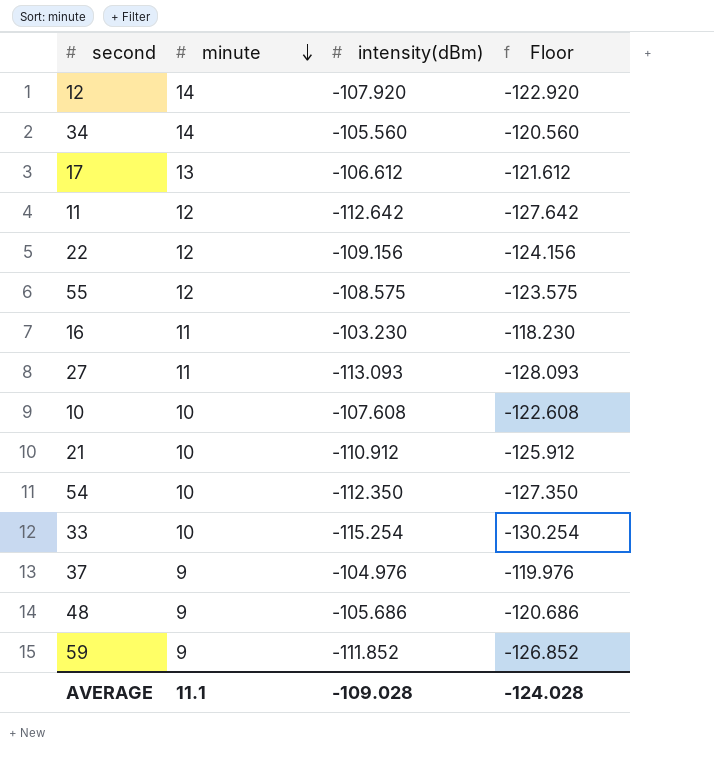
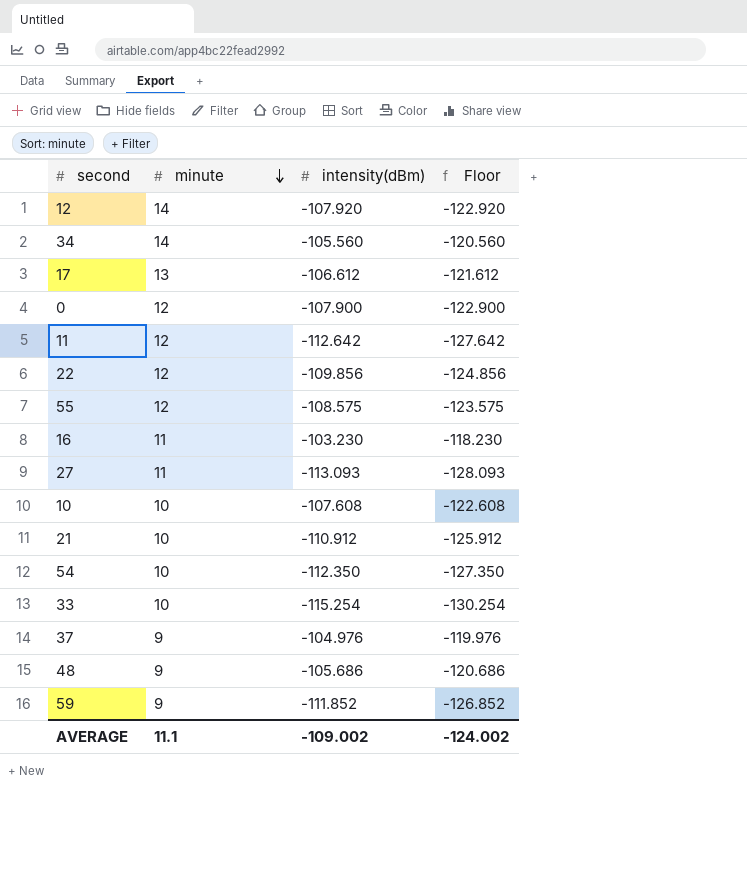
row 0: none -> 12 | -107.900 | -122.900
22 | intensity(dBm): -109.156 -> -109.856
22 | Floor: -124.156 -> -124.856
AVERAGE | intensity(dBm): -109.028 -> -109.002
AVERAGE | Floor: -124.028 -> -124.002

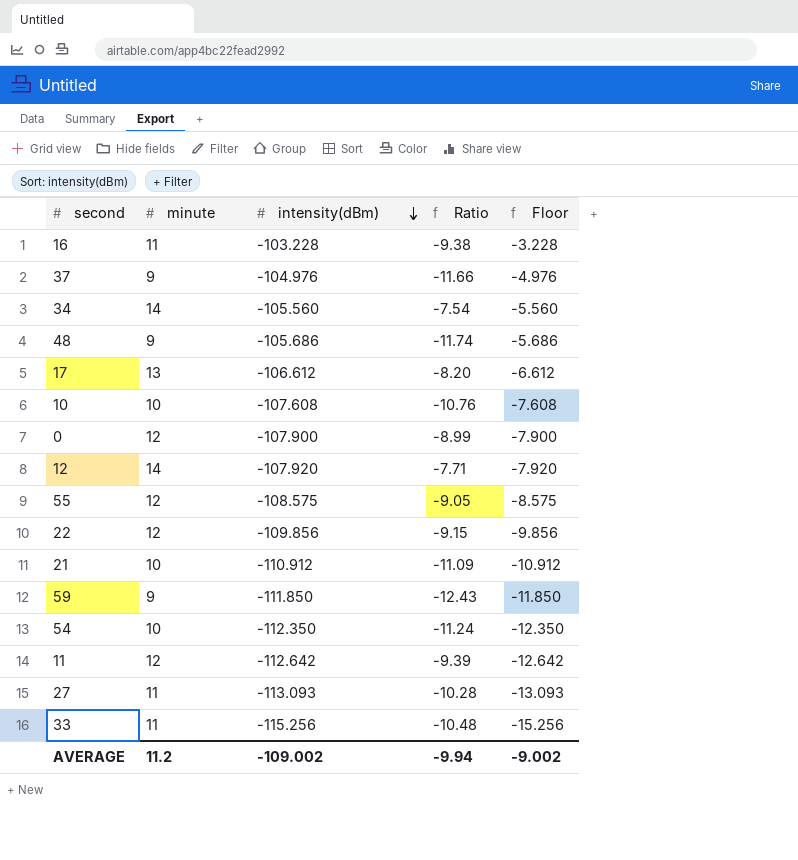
row order: minute descending -> intensity(dBm) descending
column Ratio | formula: none -> [intensity(dBm)] / [minute]
column Floor | formula: [intensity(dBm)] - 15 -> [intensity(dBm)] + 100
16 | intensity(dBm): -103.230 -> -103.228
59 | intensity(dBm): -111.852 -> -111.850
33 | minute: 10 -> 11
33 | intensity(dBm): -115.254 -> -115.256
AVERAGE | minute: 11.1 -> 11.2
AVERAGE | Floor: -124.002 -> -9.002

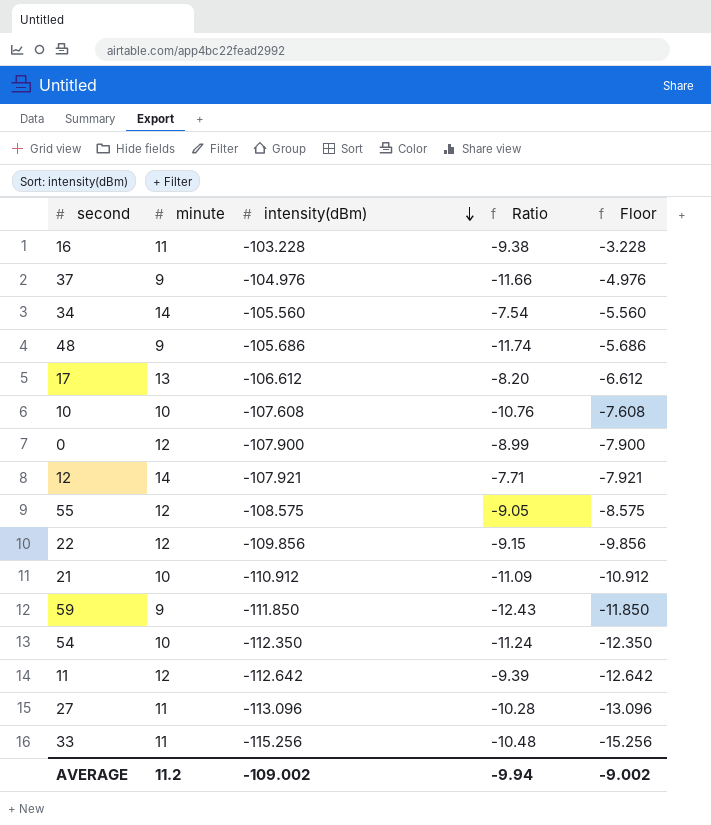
12 | intensity(dBm): -107.920 -> -107.921
12 | Floor: -7.920 -> -7.921
27 | intensity(dBm): -113.093 -> -113.096
27 | Floor: -13.093 -> -13.096

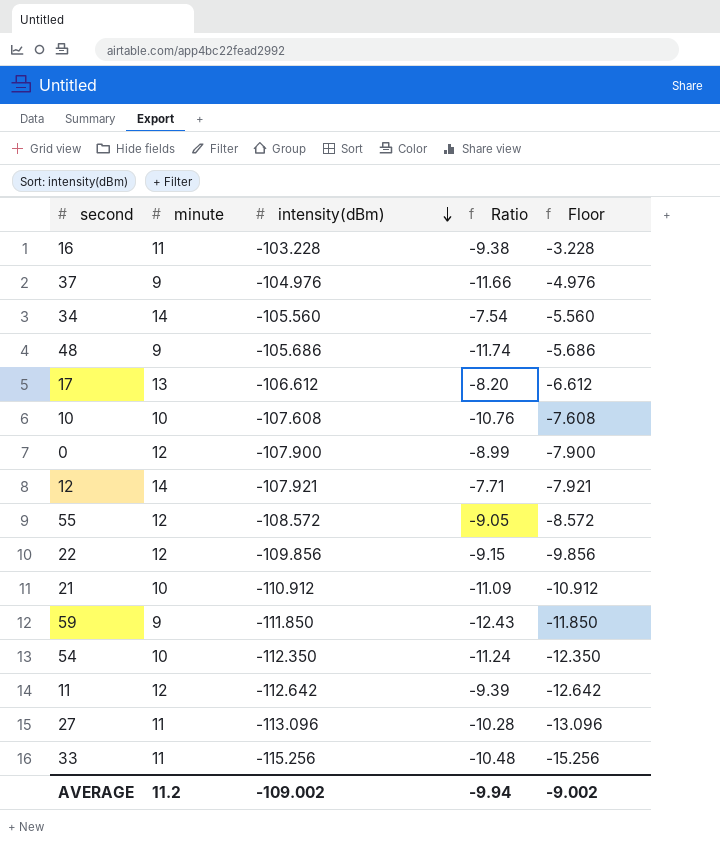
55 | intensity(dBm): -108.575 -> -108.572
55 | Floor: -8.575 -> -8.572

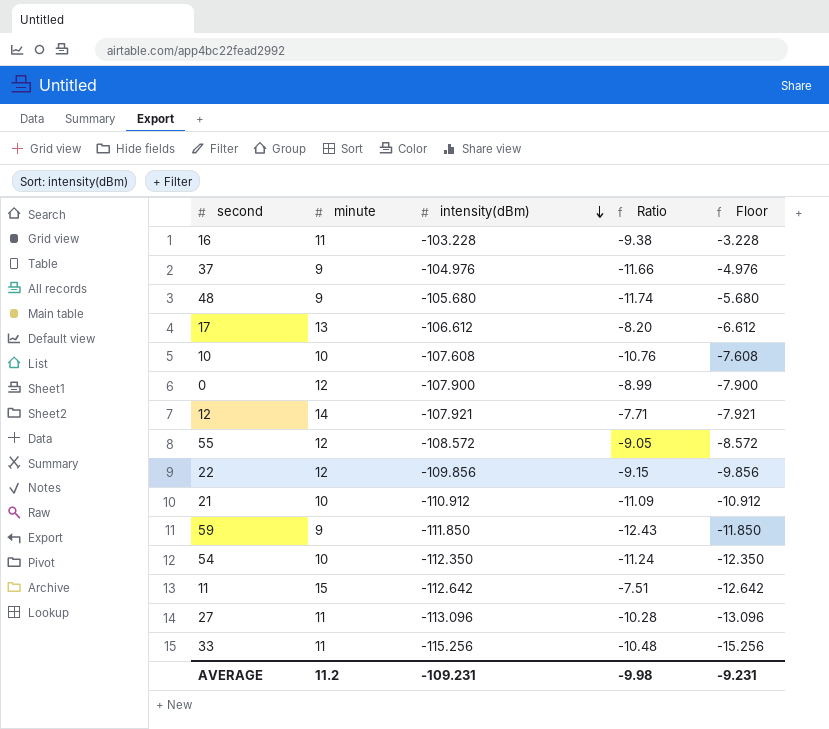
row 34: 14 | -105.560 | -7.54 | -5.560 -> none
48 | intensity(dBm): -105.686 -> -105.680
48 | Floor: -5.686 -> -5.680
11 | minute: 12 -> 15
11 | Ratio: -9.39 -> -7.51
AVERAGE | intensity(dBm): -109.002 -> -109.231
AVERAGE | Ratio: -9.94 -> -9.98
AVERAGE | Floor: -9.002 -> -9.231

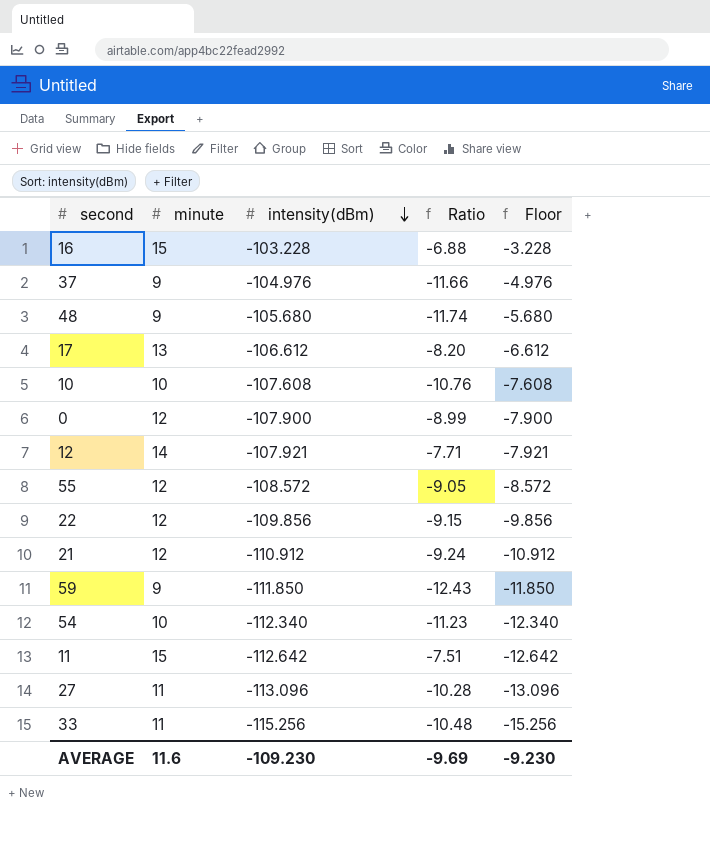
16 | minute: 11 -> 15
16 | Ratio: -9.38 -> -6.88
21 | minute: 10 -> 12
21 | Ratio: -11.09 -> -9.24
54 | intensity(dBm): -112.350 -> -112.340
54 | Ratio: -11.24 -> -11.23
54 | Floor: -12.350 -> -12.340
AVERAGE | minute: 11.2 -> 11.6
AVERAGE | intensity(dBm): -109.231 -> -109.230
AVERAGE | Ratio: -9.98 -> -9.69
AVERAGE | Floor: -9.231 -> -9.230

